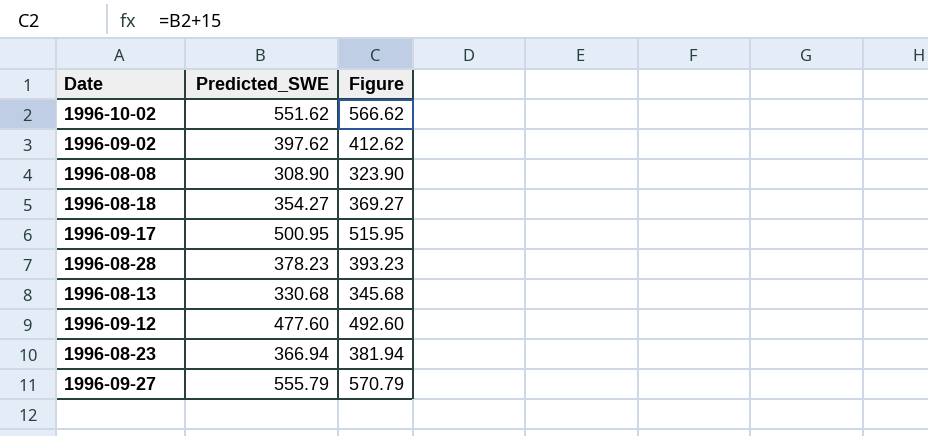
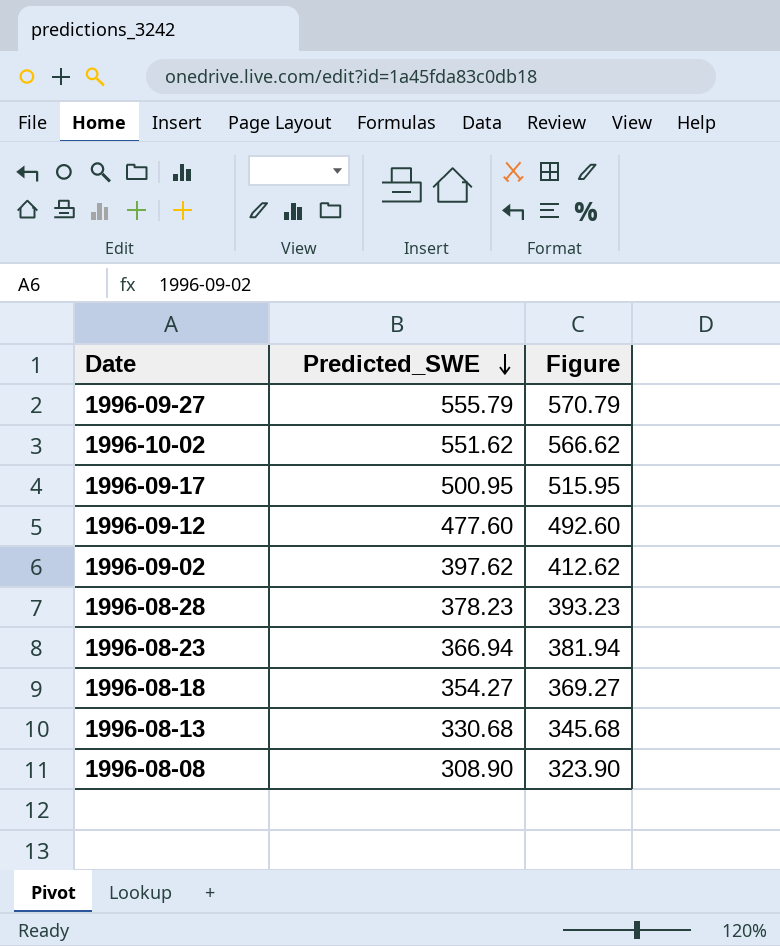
row order: none -> Predicted_SWE descending

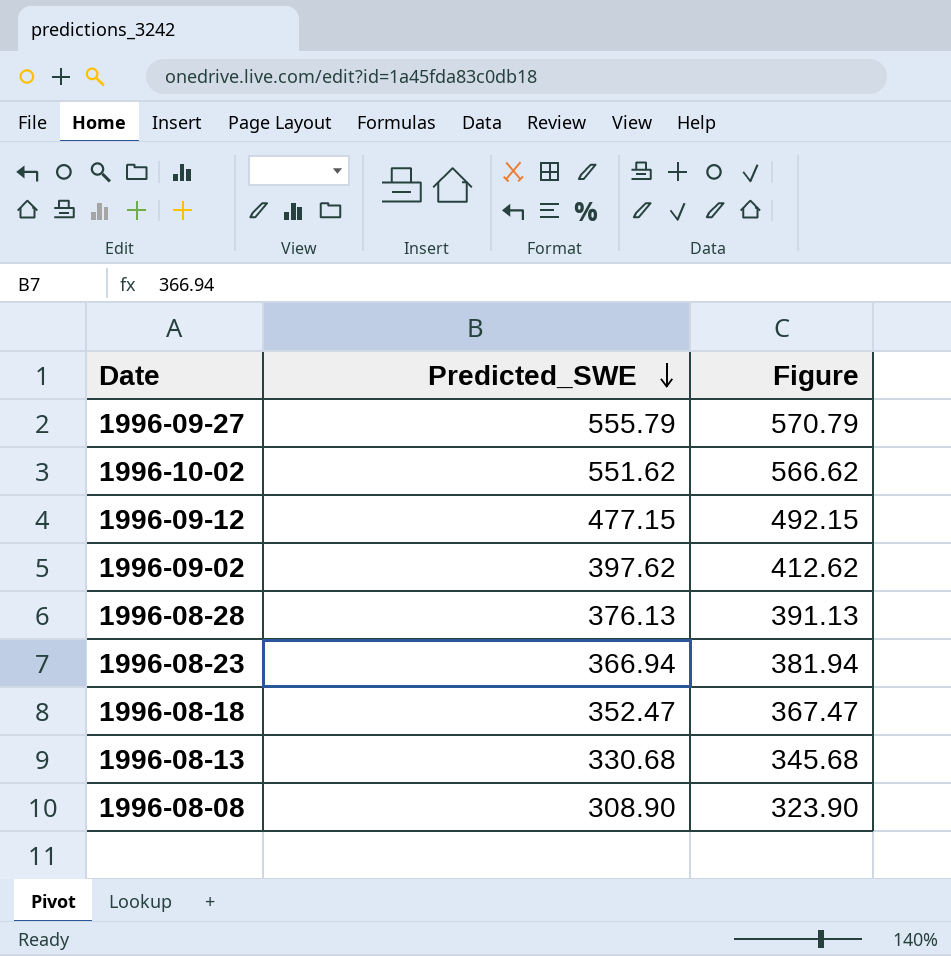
row 1996-09-17: 500.95 | 515.95 -> none
1996-09-12 | Predicted_SWE: 477.60 -> 477.15
1996-09-12 | Figure: 492.60 -> 492.15
1996-08-28 | Predicted_SWE: 378.23 -> 376.13
1996-08-28 | Figure: 393.23 -> 391.13
1996-08-18 | Predicted_SWE: 354.27 -> 352.47
1996-08-18 | Figure: 369.27 -> 367.47

